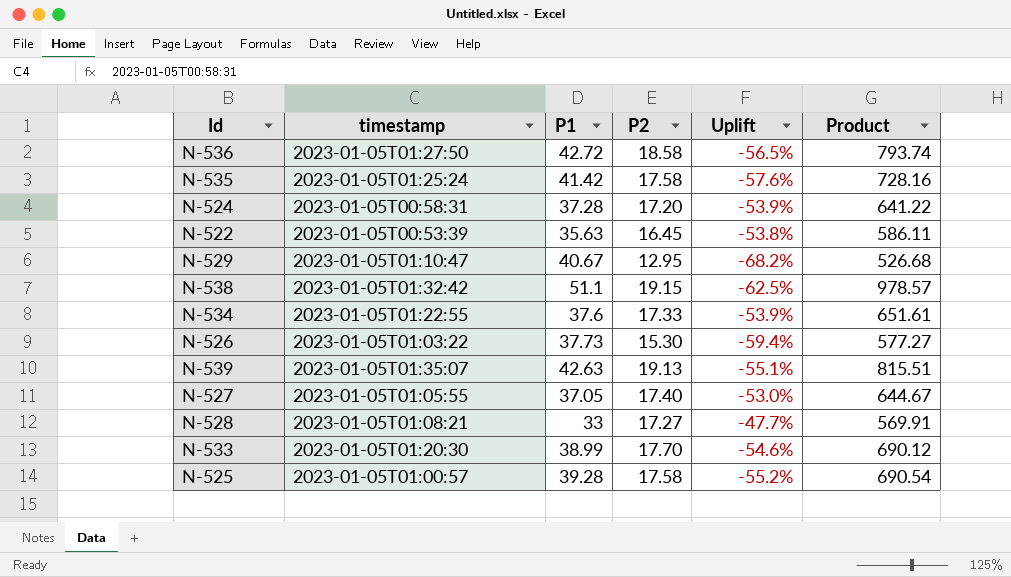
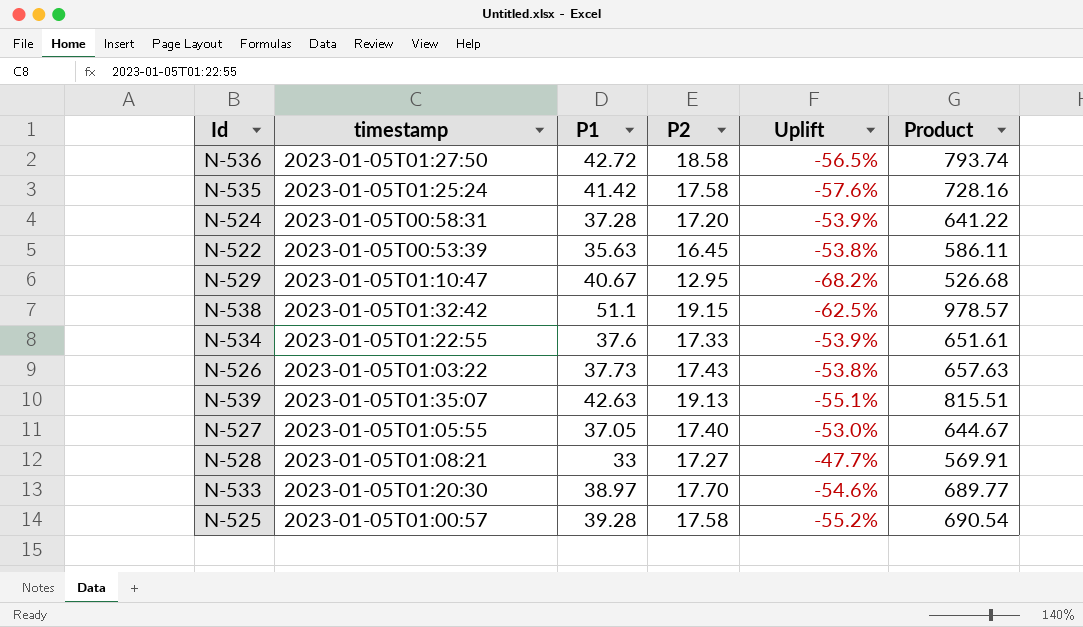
N-526 | P2: 15.30 -> 17.43
N-526 | Uplift: -59.4% -> -53.8%
N-526 | Product: 577.27 -> 657.63
N-533 | P1: 38.99 -> 38.97
N-533 | Product: 690.12 -> 689.77

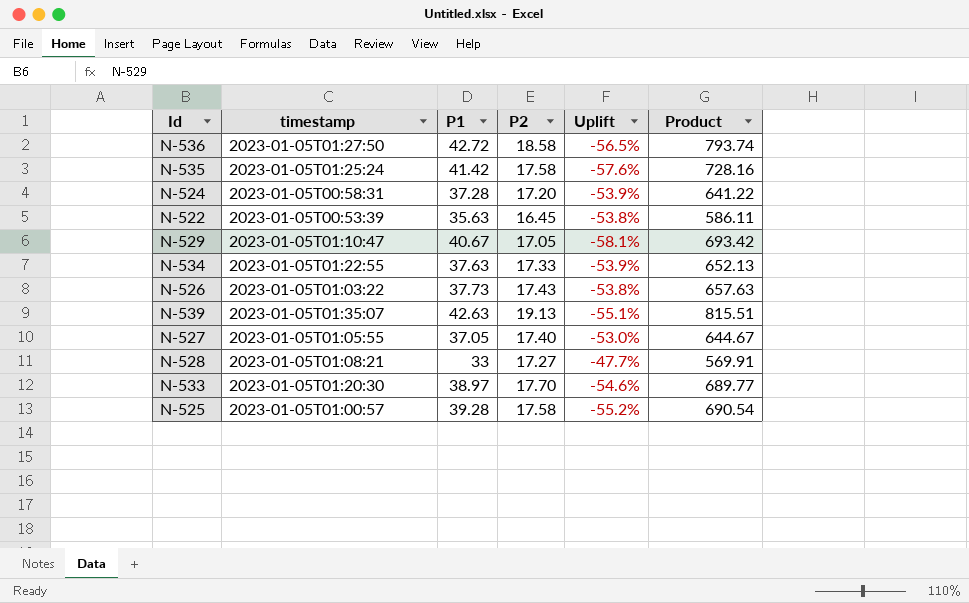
row N-538: 2023-01-05T01:32:42 | 51.1 | 19.15 | -62.5% | 978.57 -> none
N-529 | P2: 12.95 -> 17.05
N-529 | Uplift: -68.2% -> -58.1%
N-529 | Product: 526.68 -> 693.42
N-534 | P1: 37.6 -> 37.63
N-534 | Product: 651.61 -> 652.13

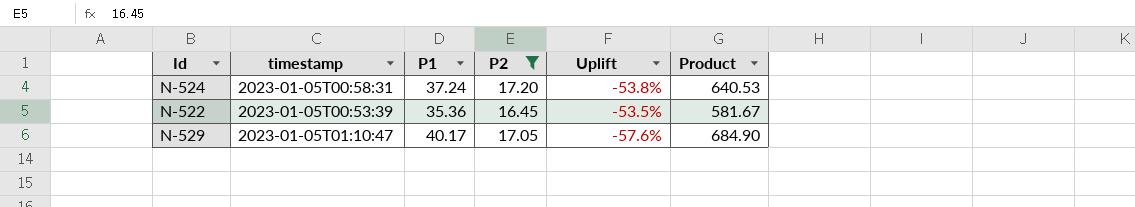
filter: none -> P2 <= 17.20
N-524 | P1: 37.28 -> 37.24
N-524 | Uplift: -53.9% -> -53.8%
N-524 | Product: 641.22 -> 640.53
N-522 | P1: 35.63 -> 35.36
N-522 | Uplift: -53.8% -> -53.5%
N-522 | Product: 586.11 -> 581.67
N-529 | P1: 40.67 -> 40.17
N-529 | Uplift: -58.1% -> -57.6%
N-529 | Product: 693.42 -> 684.90

